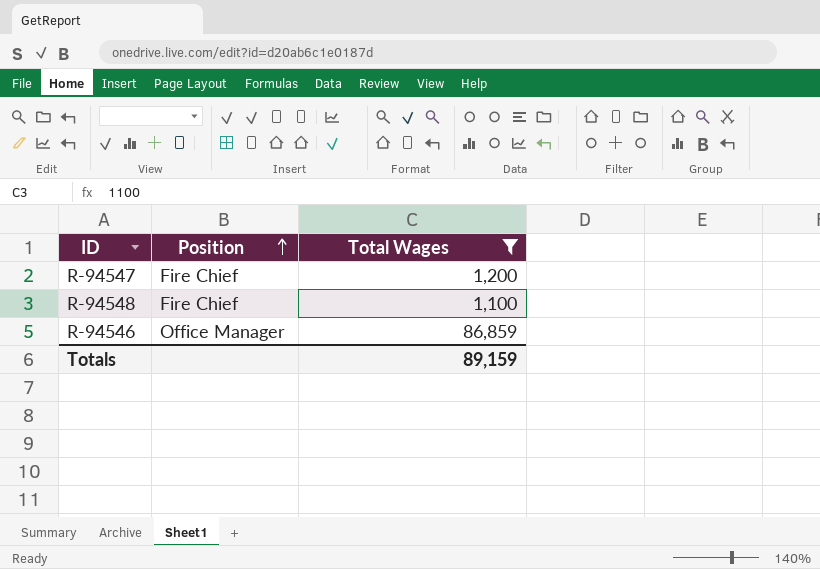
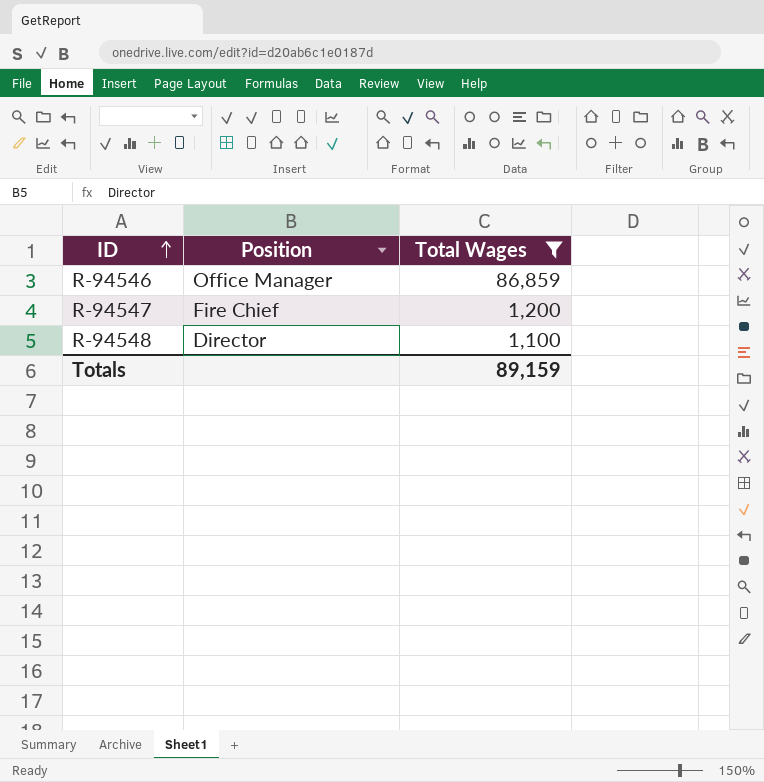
row order: Position ascending -> ID ascending
R-94548 | Position: Fire Chief -> Director

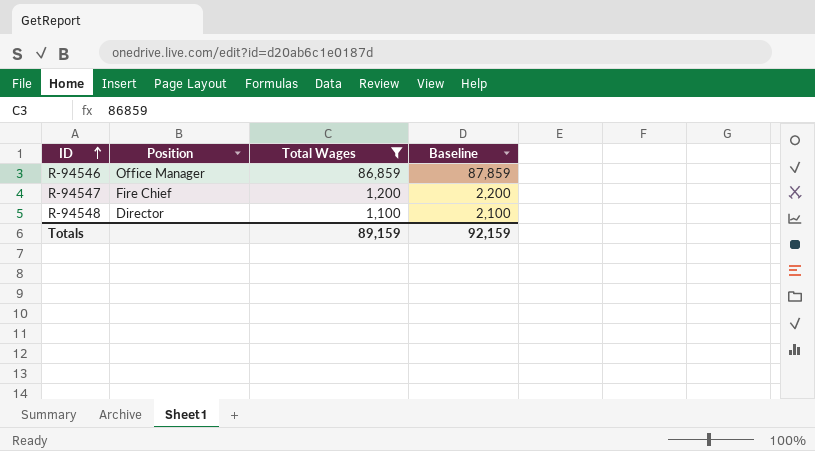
column Baseline | formula: none -> [Total Wages] + 1000

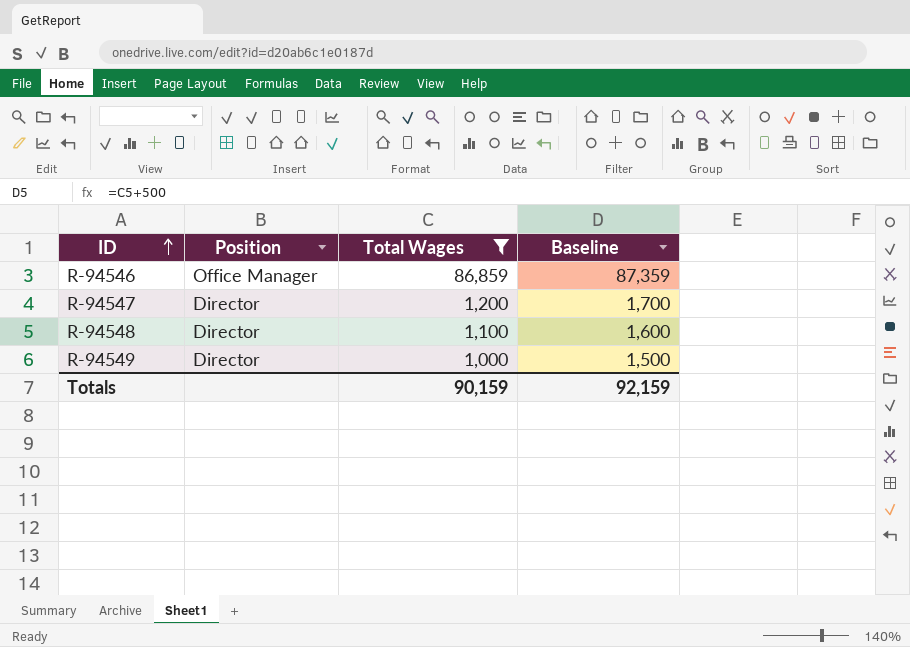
column Baseline | formula: [Total Wages] + 1000 -> [Total Wages] + 500
R-94547 | Position: Fire Chief -> Director
row R-94549: none -> Director | 1,000 | 1,500
Totals | Total Wages: 89,159 -> 90,159

